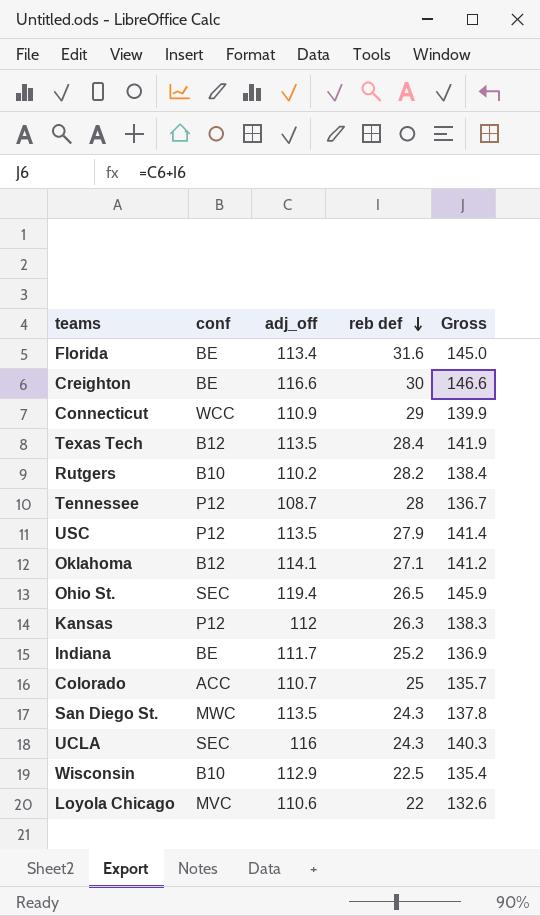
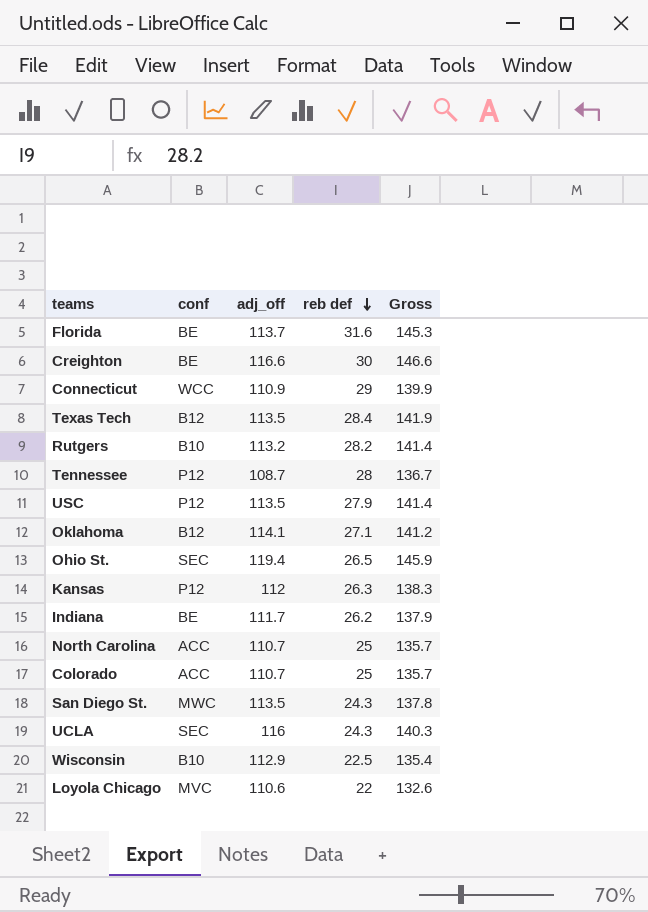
Florida | adj_off: 113.4 -> 113.7
Florida | Gross: 145.0 -> 145.3
Rutgers | adj_off: 110.2 -> 113.2
Rutgers | Gross: 138.4 -> 141.4
Indiana | reb def: 25.2 -> 26.2
Indiana | Gross: 136.9 -> 137.9
row North Carolina: none -> ACC | 110.7 | 25 | 135.7

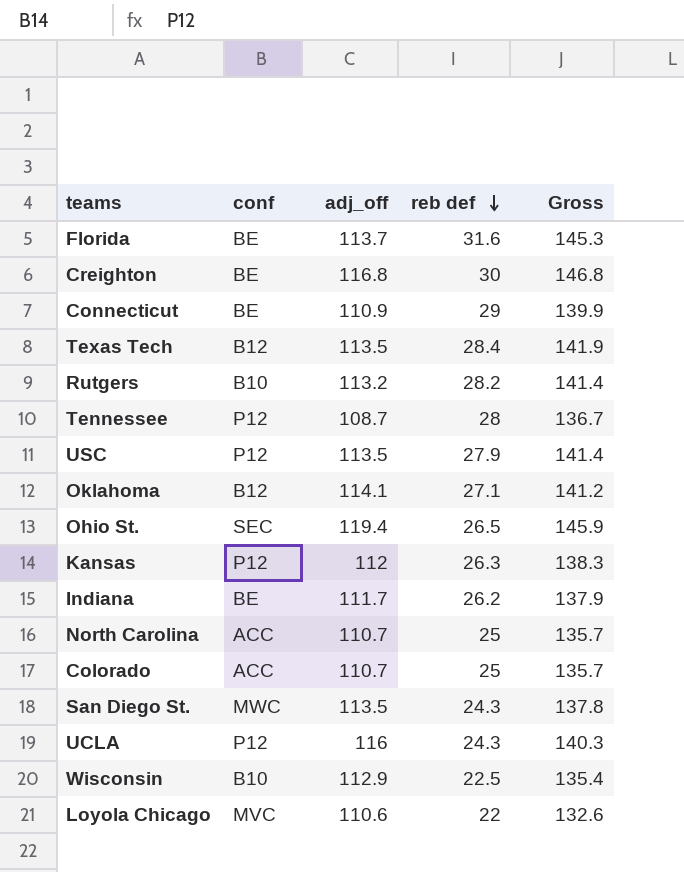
Creighton | adj_off: 116.6 -> 116.8
Creighton | Gross: 146.6 -> 146.8
Connecticut | conf: WCC -> BE
UCLA | conf: SEC -> P12

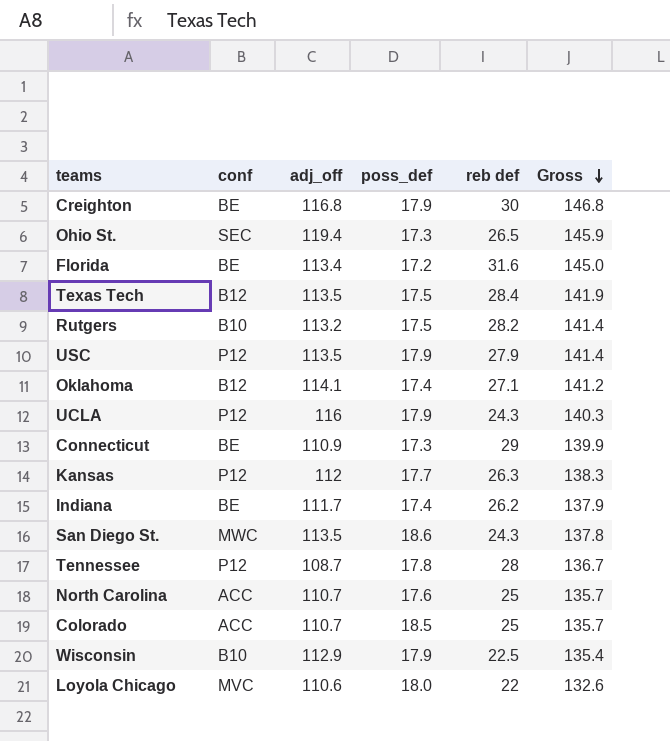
row order: reb def descending -> Gross descending
column poss_def | position: none -> 4
Florida | adj_off: 113.7 -> 113.4
Florida | Gross: 145.3 -> 145.0

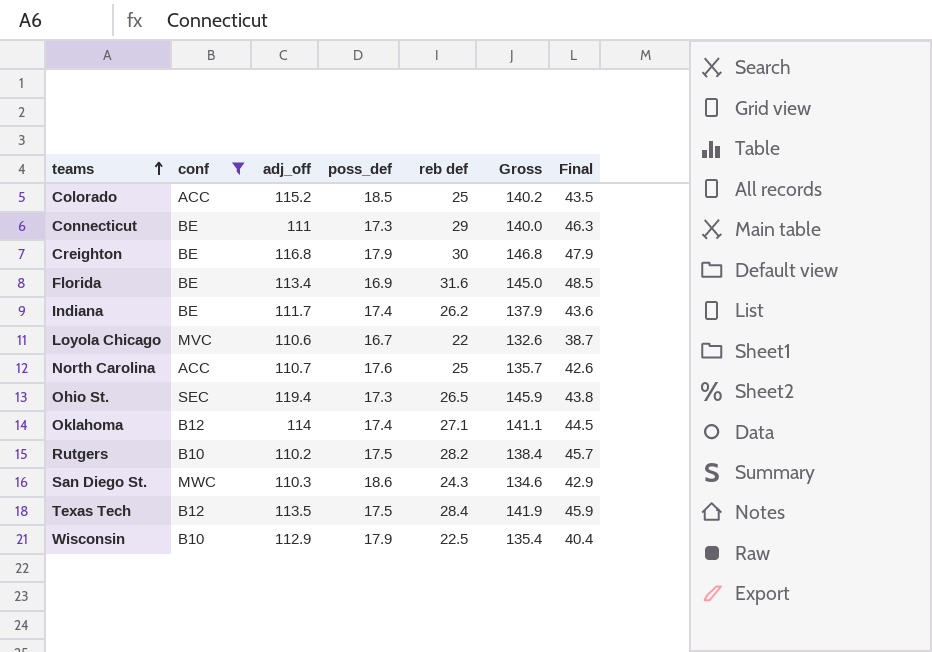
filter: none -> conf != P12
row order: Gross descending -> teams ascending
column Final | formula: none -> [poss_def] + [reb def]
Colorado | adj_off: 110.7 -> 115.2
Colorado | Gross: 135.7 -> 140.2
Connecticut | adj_off: 110.9 -> 111
Connecticut | Gross: 139.9 -> 140.0
Florida | poss_def: 17.2 -> 16.9
Loyola Chicago | poss_def: 18.0 -> 16.7
Oklahoma | adj_off: 114.1 -> 114
Oklahoma | Gross: 141.2 -> 141.1
Rutgers | adj_off: 113.2 -> 110.2
Rutgers | Gross: 141.4 -> 138.4
San Diego St. | adj_off: 113.5 -> 110.3
San Diego St. | Gross: 137.8 -> 134.6

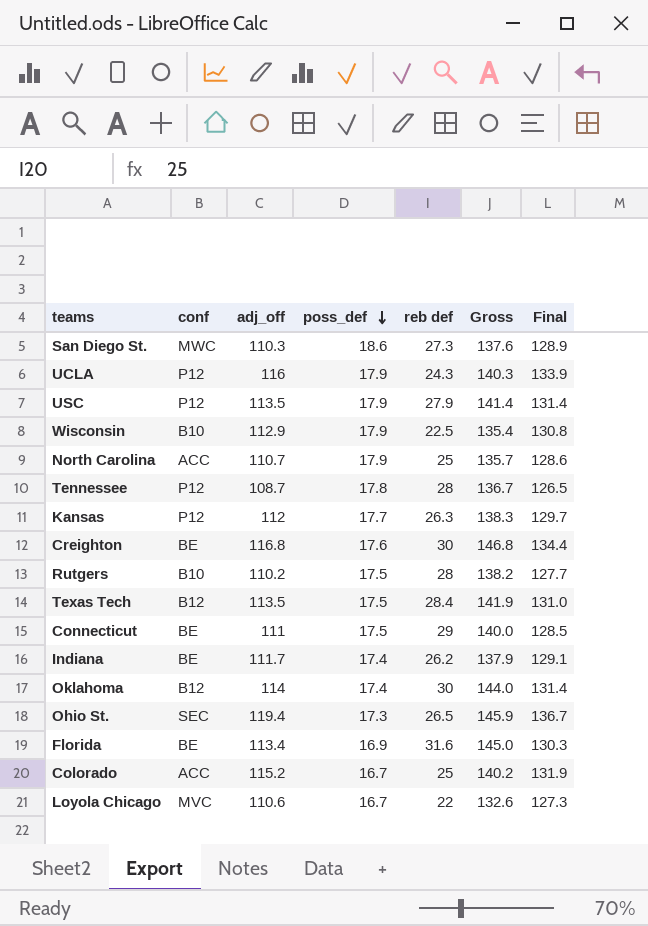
filter: conf != P12 -> none
row order: teams ascending -> poss_def descending
column Final | formula: [poss_def] + [reb def] -> [adj_off] + [poss_def]
San Diego St. | reb def: 24.3 -> 27.3
San Diego St. | Gross: 134.6 -> 137.6
North Carolina | poss_def: 17.6 -> 17.9
Creighton | poss_def: 17.9 -> 17.6
Rutgers | reb def: 28.2 -> 28
Rutgers | Gross: 138.4 -> 138.2
Connecticut | poss_def: 17.3 -> 17.5
Oklahoma | reb def: 27.1 -> 30
Oklahoma | Gross: 141.1 -> 144.0
Colorado | poss_def: 18.5 -> 16.7

